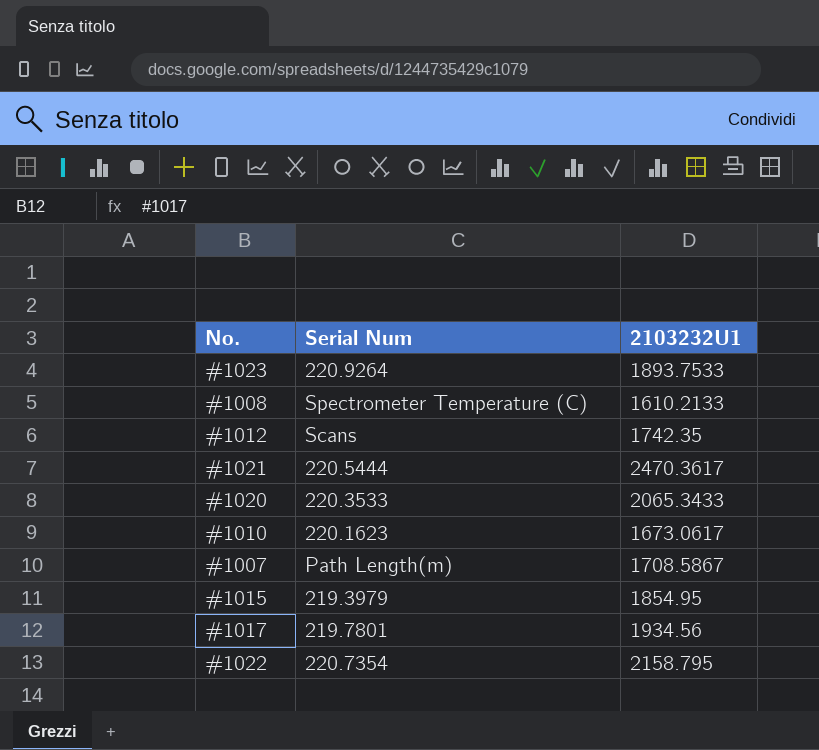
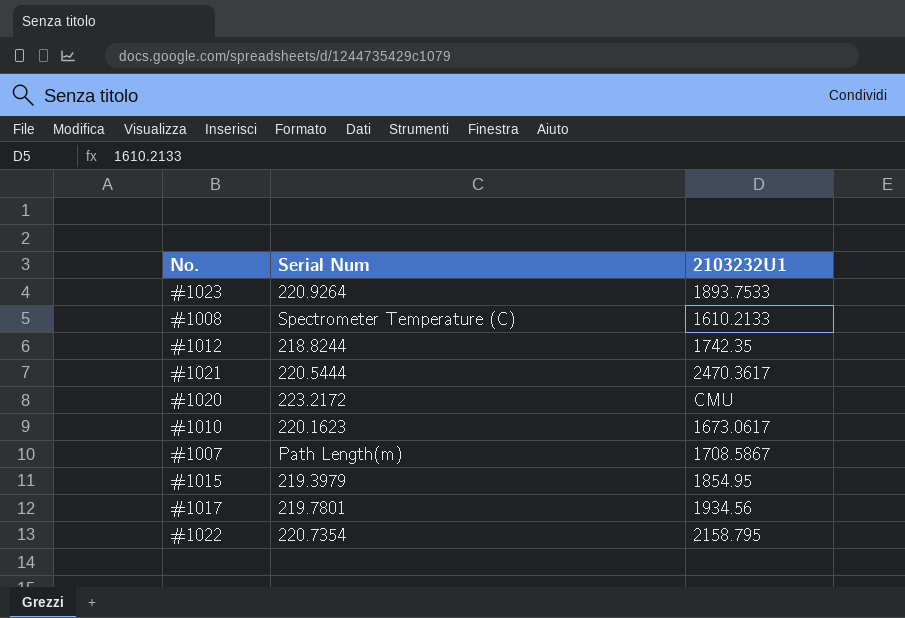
#1012 | Serial Num: Scans -> 218.8244
#1020 | Serial Num: 220.3533 -> 223.2172
#1020 | 2103232U1: 2065.3433 -> CMU

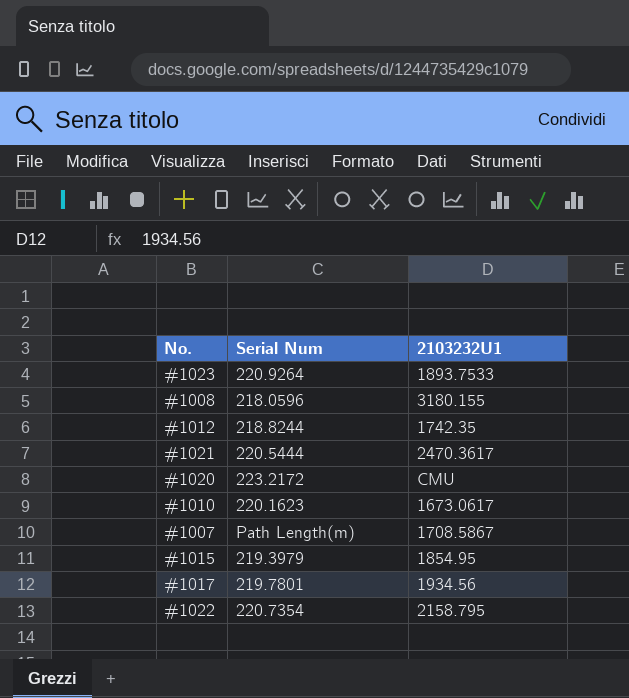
#1008 | Serial Num: Spectrometer Temperature (C) -> 218.0596
#1008 | 2103232U1: 1610.2133 -> 3180.155

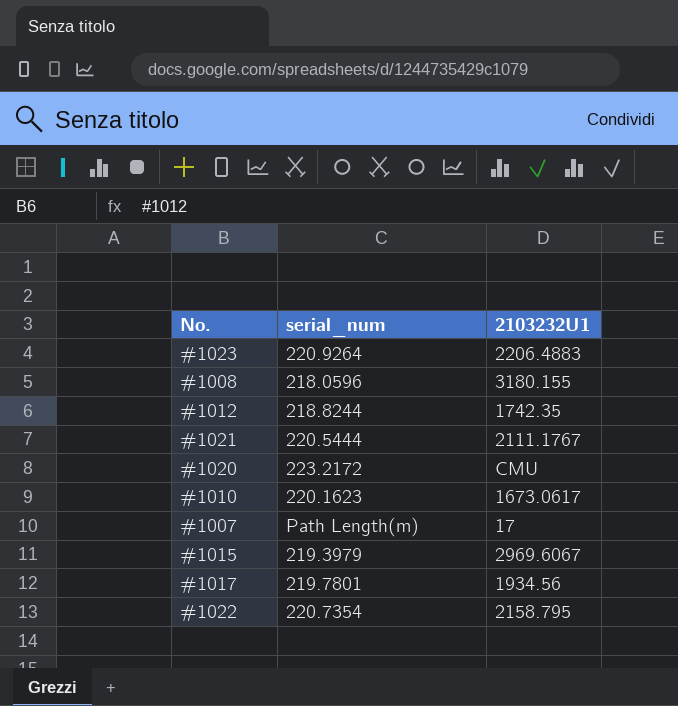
column name: Serial Num -> serial_num
#1023 | 2103232U1: 1893.7533 -> 2206.4883
#1021 | 2103232U1: 2470.3617 -> 2111.1767
#1007 | 2103232U1: 1708.5867 -> 17
#1015 | 2103232U1: 1854.95 -> 2969.6067

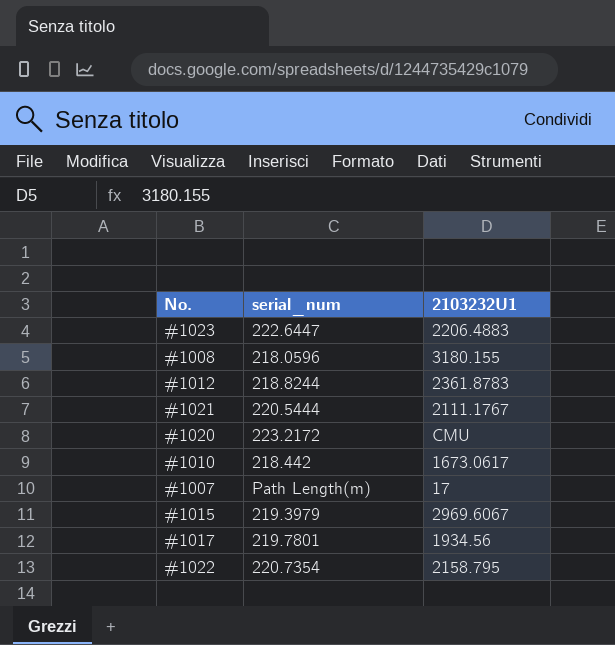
#1023 | serial_num: 220.9264 -> 222.6447
#1012 | 2103232U1: 1742.35 -> 2361.8783
#1010 | serial_num: 220.1623 -> 218.442

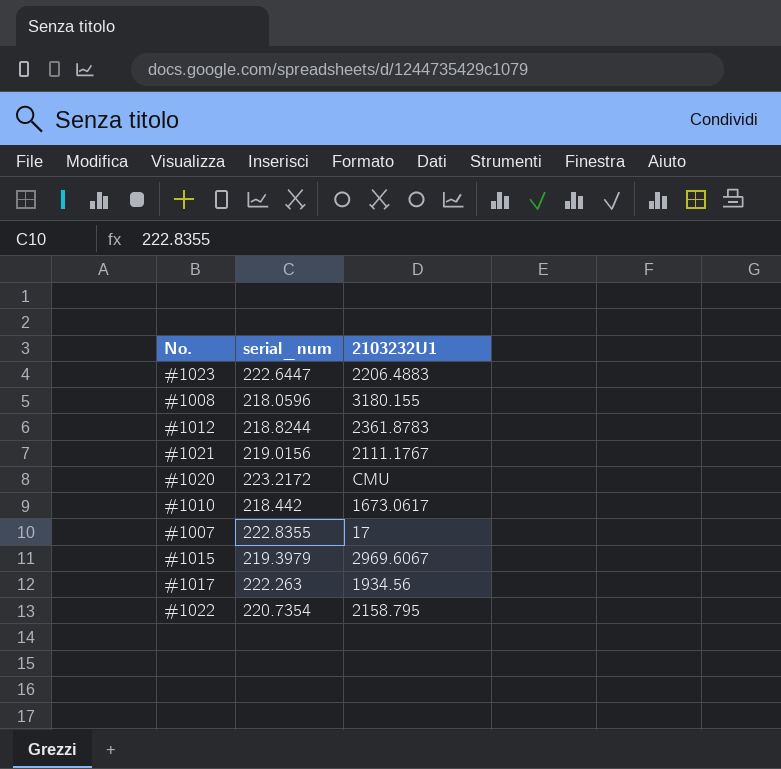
#1021 | serial_num: 220.5444 -> 219.0156
#1007 | serial_num: Path Length(m) -> 222.8355
#1017 | serial_num: 219.7801 -> 222.263

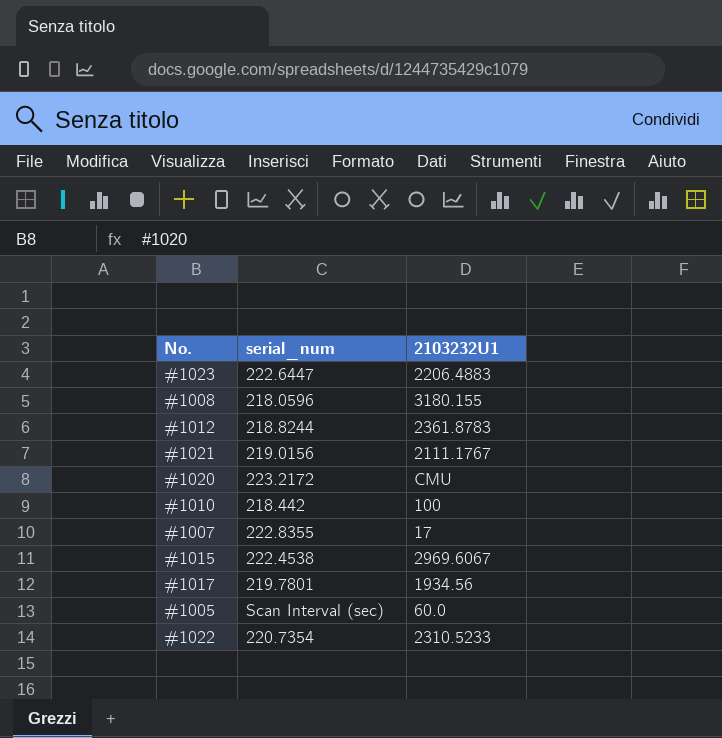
#1010 | 2103232U1: 1673.0617 -> 100
#1015 | serial_num: 219.3979 -> 222.4538
#1017 | serial_num: 222.263 -> 219.7801
row #1005: none -> Scan Interval (sec) | 60.0
#1022 | 2103232U1: 2158.795 -> 2310.5233

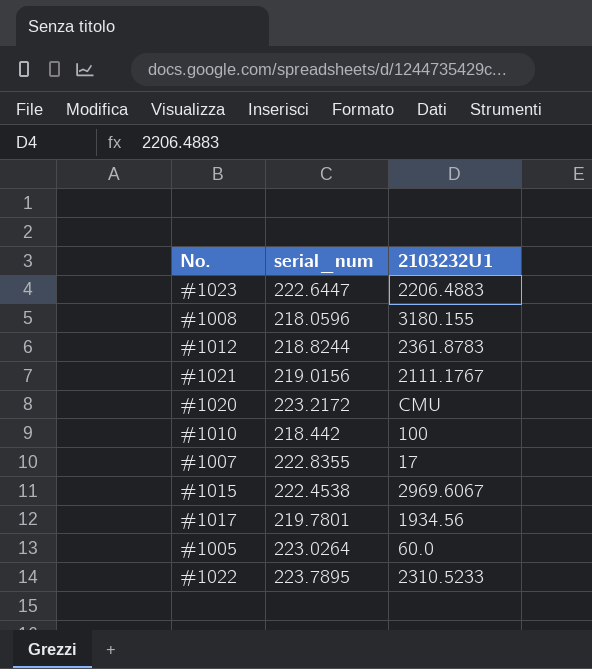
#1005 | serial_num: Scan Interval (sec) -> 223.0264
#1022 | serial_num: 220.7354 -> 223.7895

